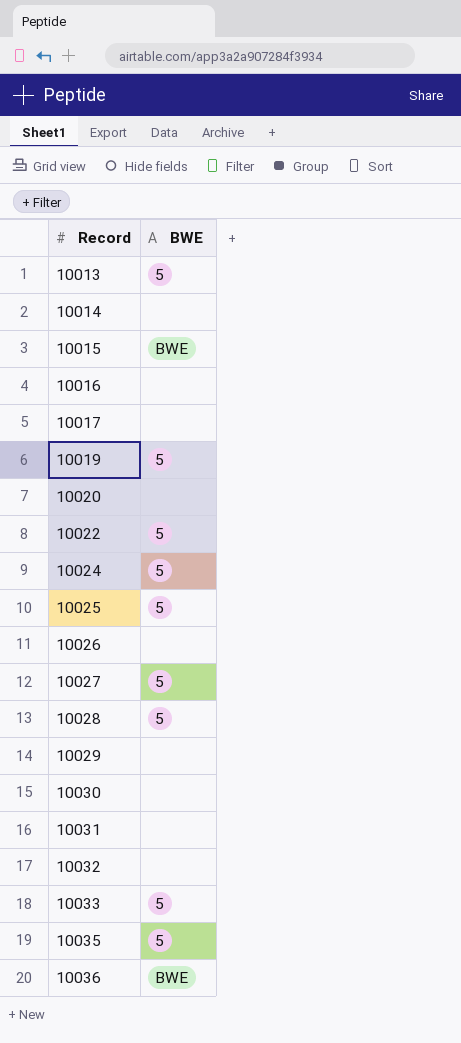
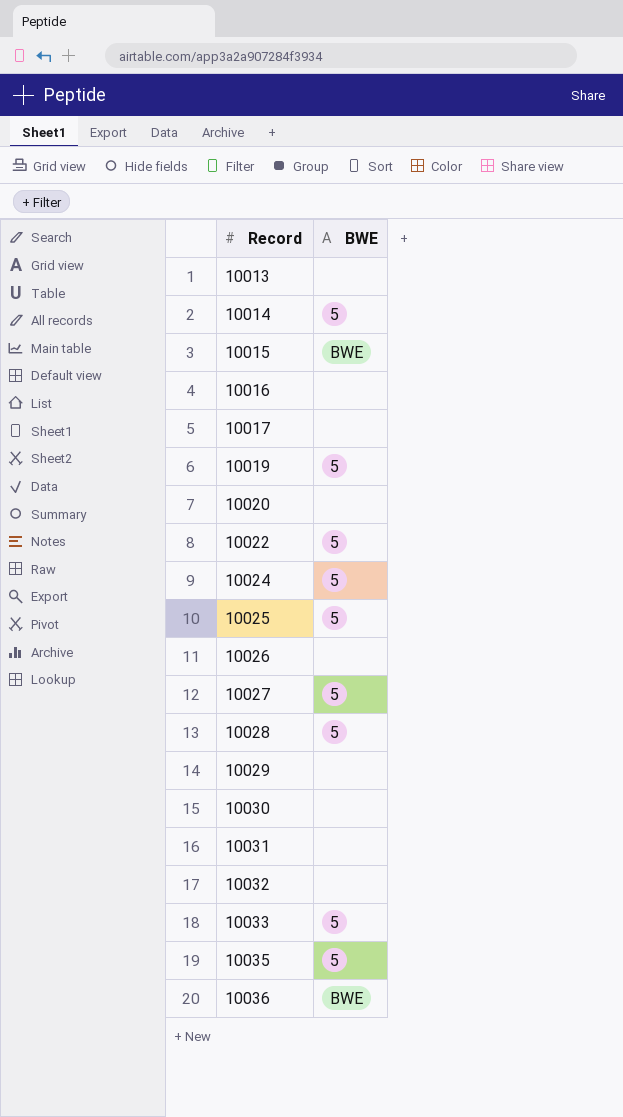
10013 | BWE: 5 -> none
10014 | BWE: none -> 5

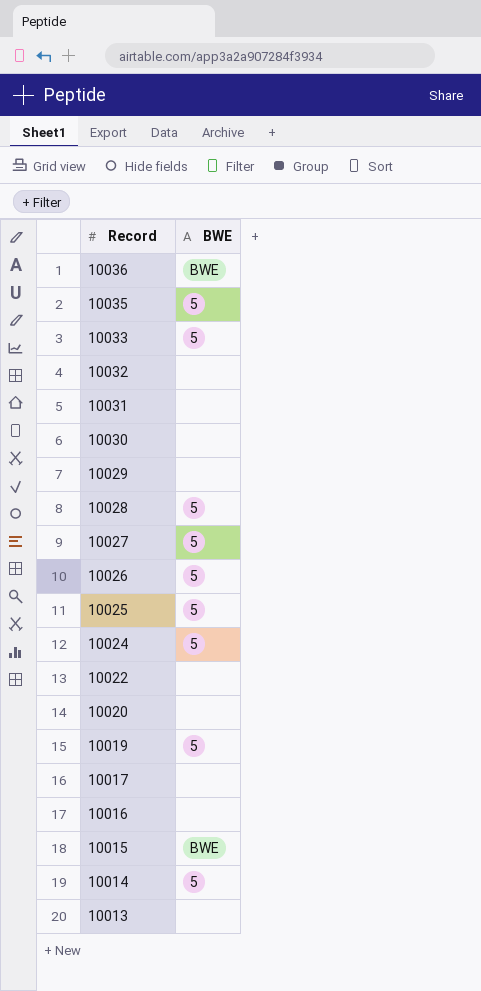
row order: Record ascending -> Record descending
10026 | BWE: none -> 5
10022 | BWE: 5 -> none

